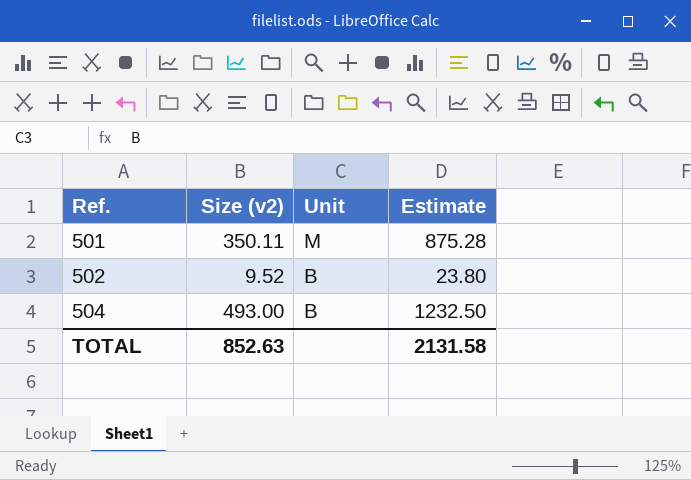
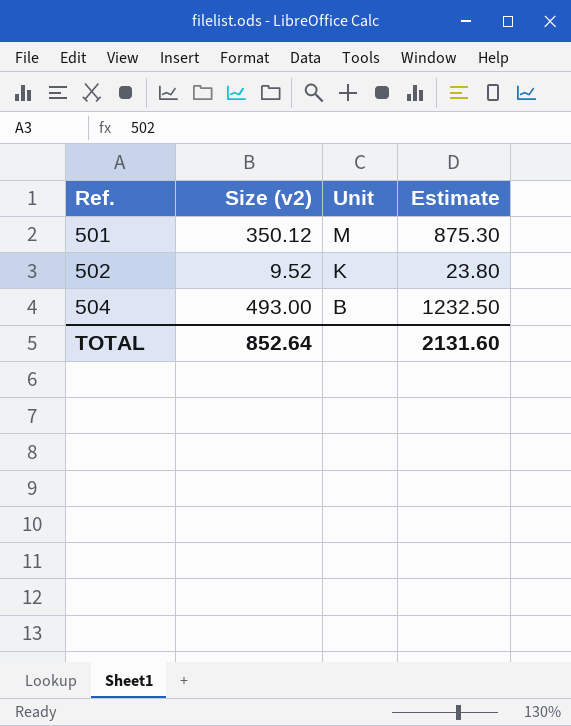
501 | Size (v2): 350.11 -> 350.12
501 | Estimate: 875.28 -> 875.30
502 | Unit: B -> K
TOTAL | Size (v2): 852.63 -> 852.64
TOTAL | Estimate: 2131.58 -> 2131.60

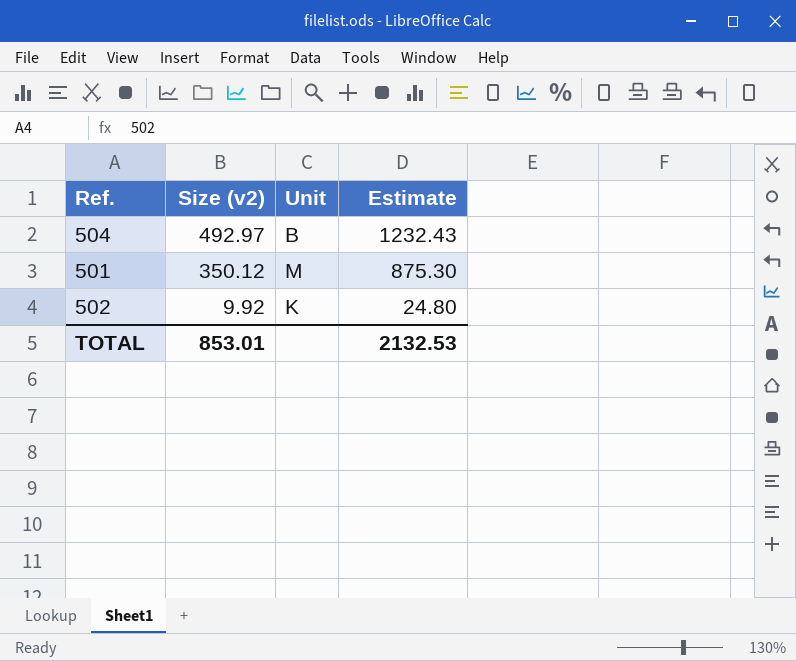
row order: Ref. ascending -> Size (v2) descending
504 | Size (v2): 493.00 -> 492.97
504 | Estimate: 1232.50 -> 1232.43
502 | Size (v2): 9.52 -> 9.92
502 | Estimate: 23.80 -> 24.80
TOTAL | Size (v2): 852.64 -> 853.01
TOTAL | Estimate: 2131.60 -> 2132.53

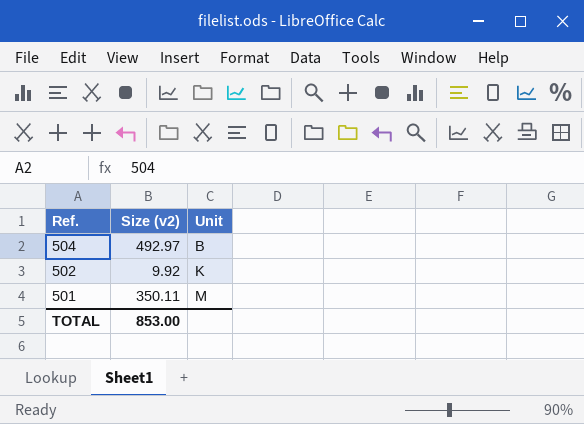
row order: Size (v2) descending -> Ref. descending
column Estimate | formula: [Size (v2)] * 2.5 -> none
501 | Size (v2): 350.12 -> 350.11
TOTAL | Size (v2): 853.01 -> 853.00

